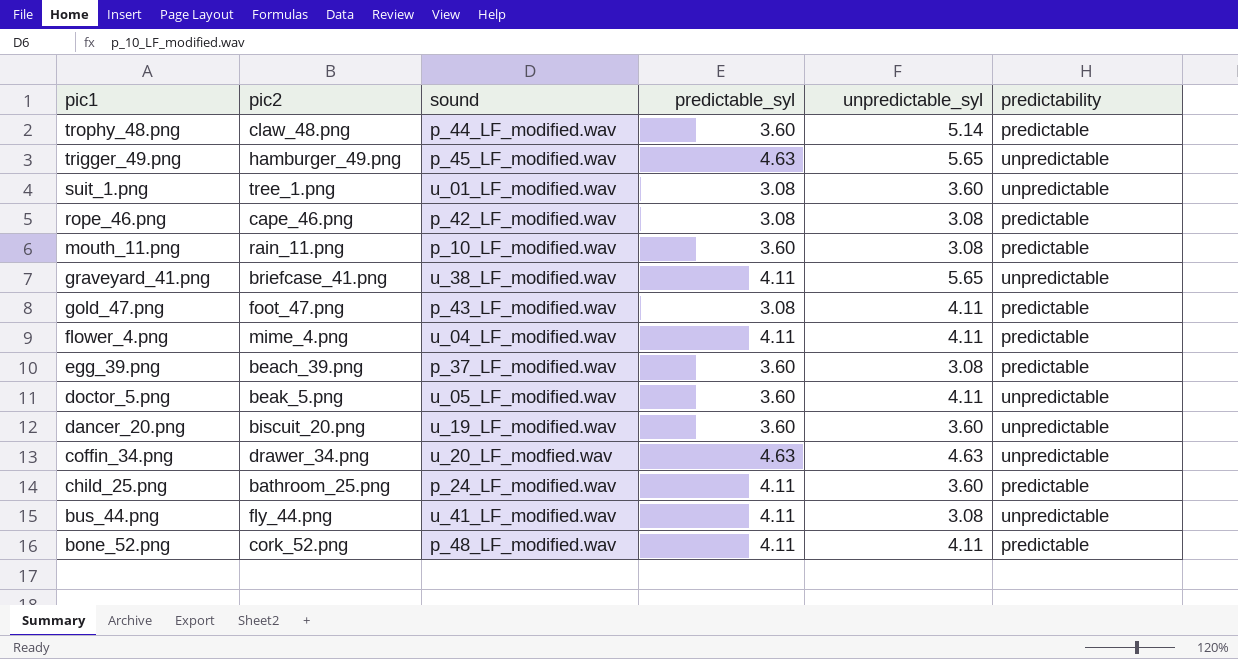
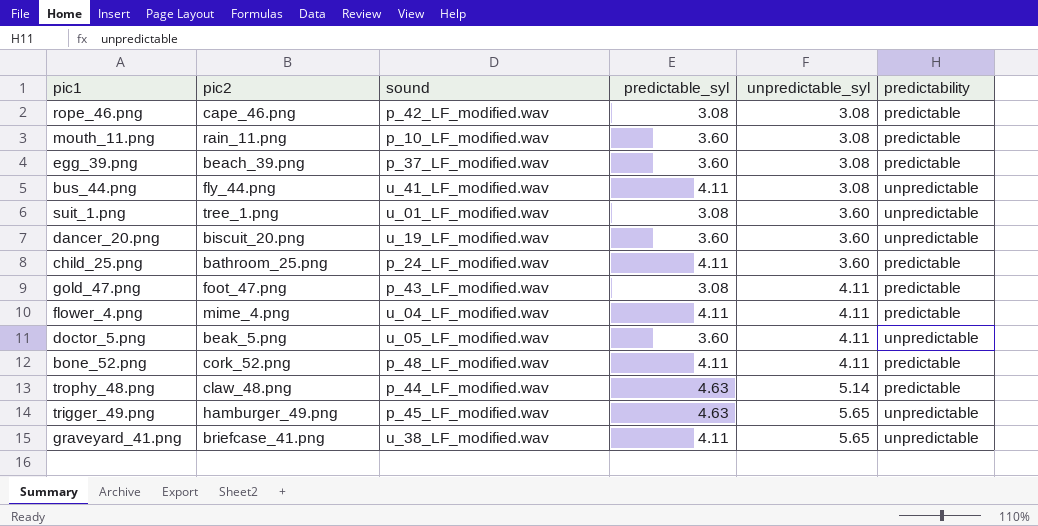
row order: pic1 descending -> unpredictable_syl ascending
row coffin_34.png: drawer_34.png | u_20_LF_modfied.wav | 4.63 | 4.63 | unpredictable -> none
trophy_48.png | predictable_syl: 3.60 -> 4.63

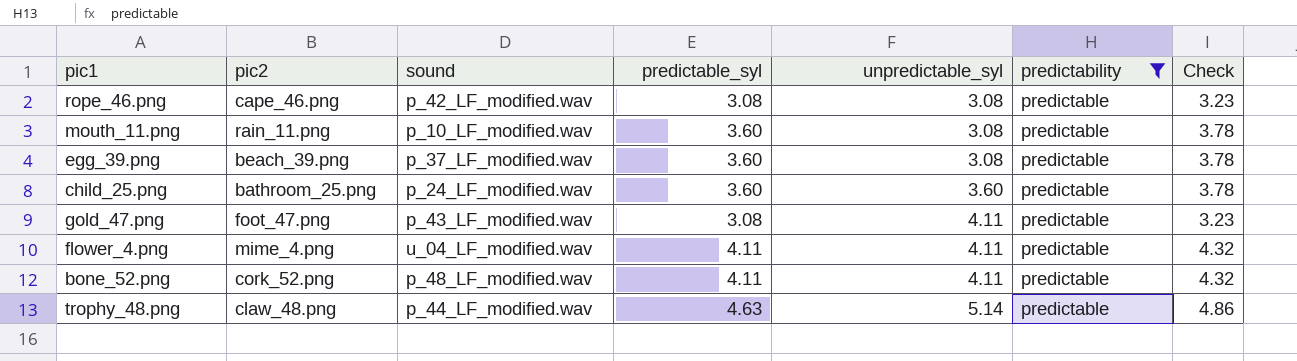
filter: none -> predictability = predictable
column Check | formula: none -> [predictable_syl] * 1.05
child_25.png | predictable_syl: 4.11 -> 3.60

